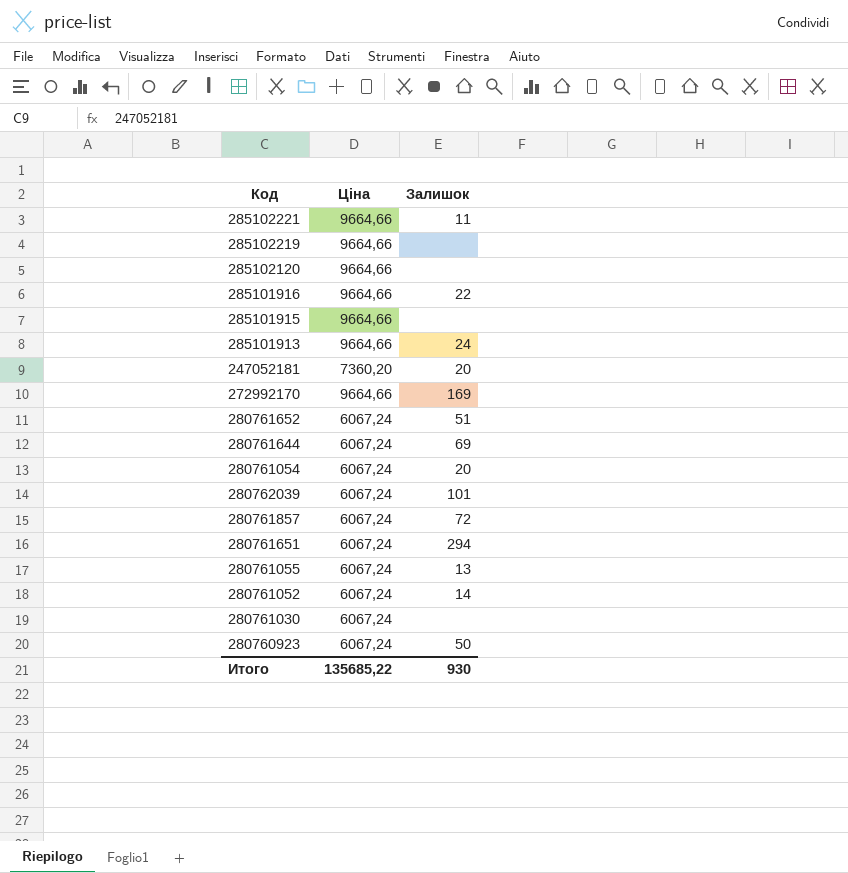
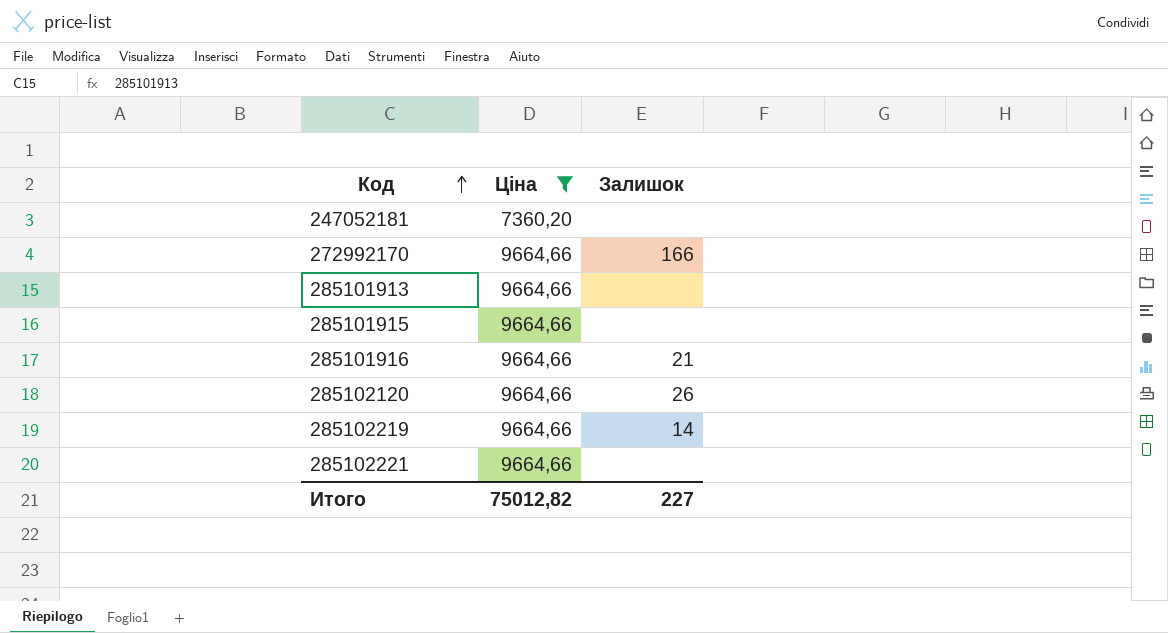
filter: none -> Ціна != 6067,24
row order: none -> Код ascending
247052181 | Залишок: 20 -> none
272992170 | Залишок: 169 -> 166
285101913 | Залишок: 24 -> none
285101916 | Залишок: 22 -> 21
285102120 | Залишок: none -> 26
285102219 | Залишок: none -> 14
285102221 | Залишок: 11 -> none
Итого | Ціна: 135685,22 -> 75012,82
Итого | Залишок: 930 -> 227

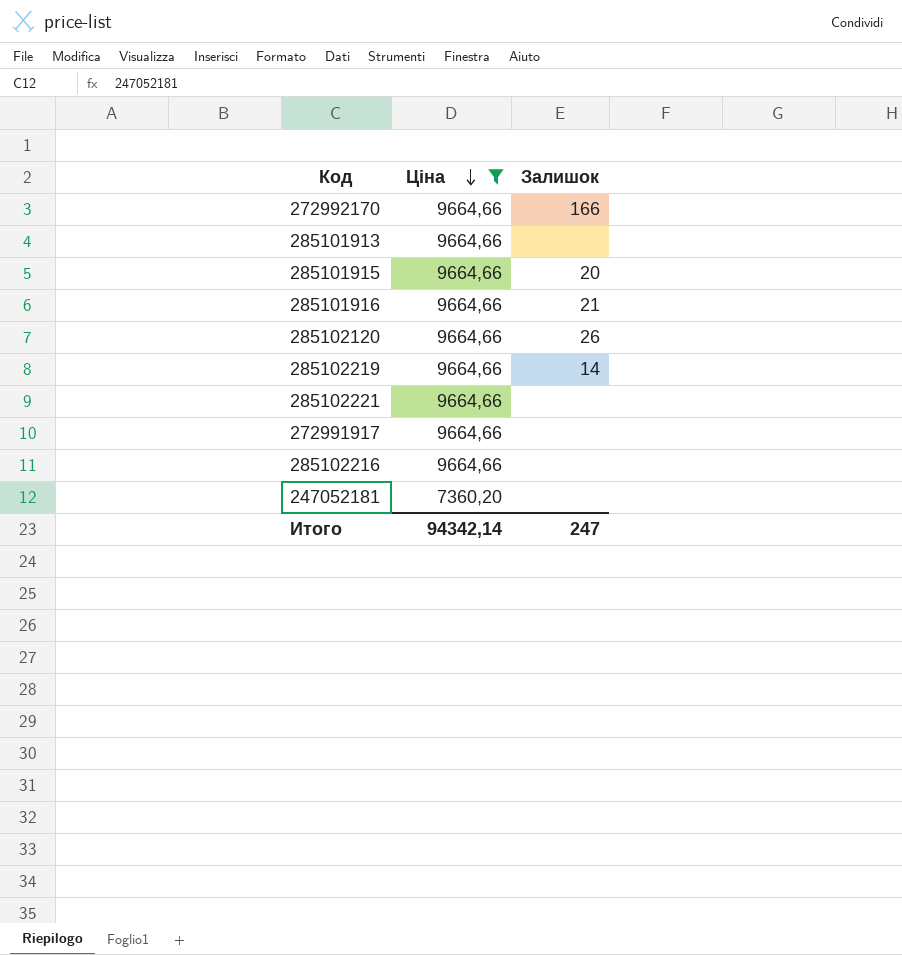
row order: Код ascending -> Ціна descending
285101915 | Залишок: none -> 20
row 272991917: none -> 9664,66 | none
row 285102216: none -> 9664,66 | none
Итого | Ціна: 75012,82 -> 94342,14
Итого | Залишок: 227 -> 247

